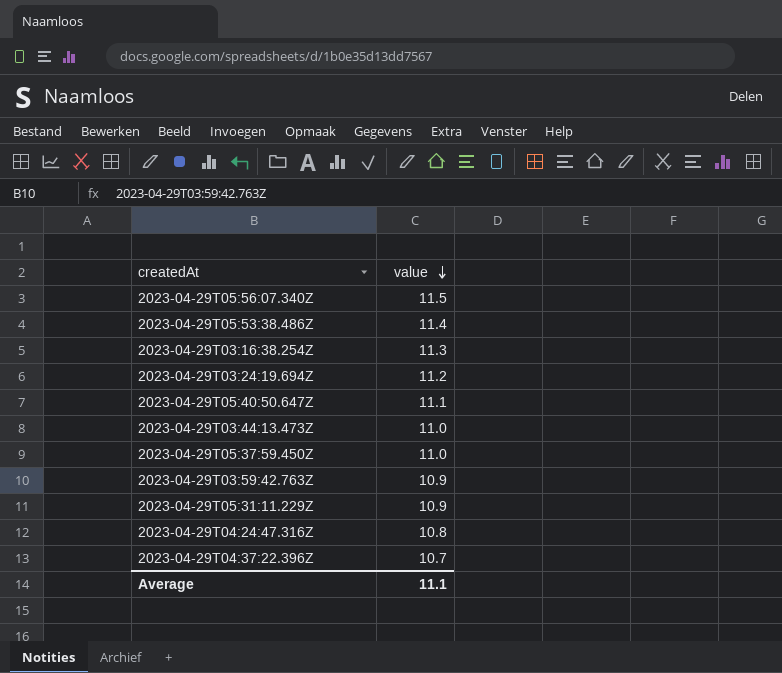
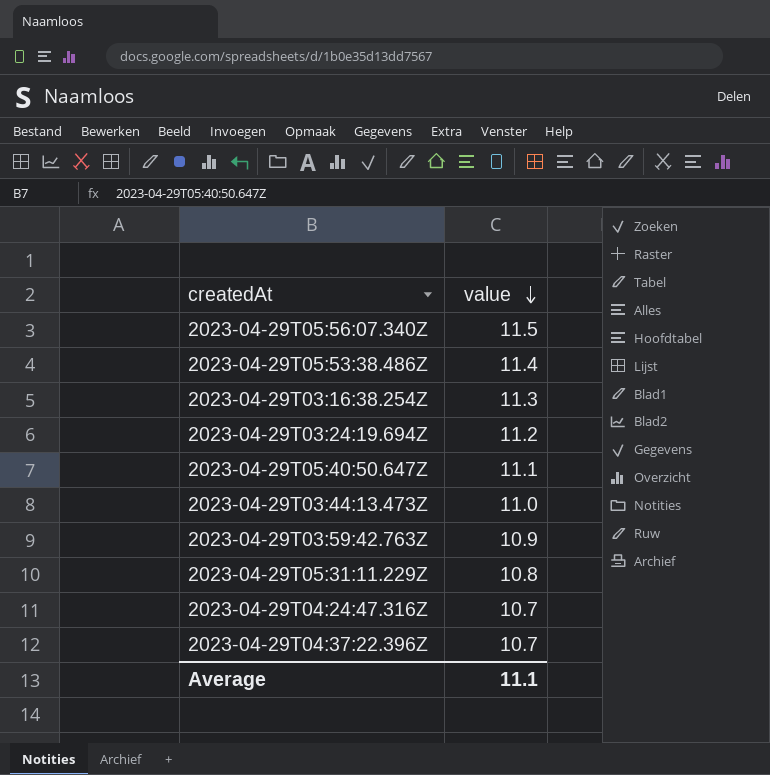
row 2023-04-29T05:37:59.450Z: 11.0 -> none
2023-04-29T05:31:11.229Z | value: 10.9 -> 10.8
2023-04-29T04:24:47.316Z | value: 10.8 -> 10.7

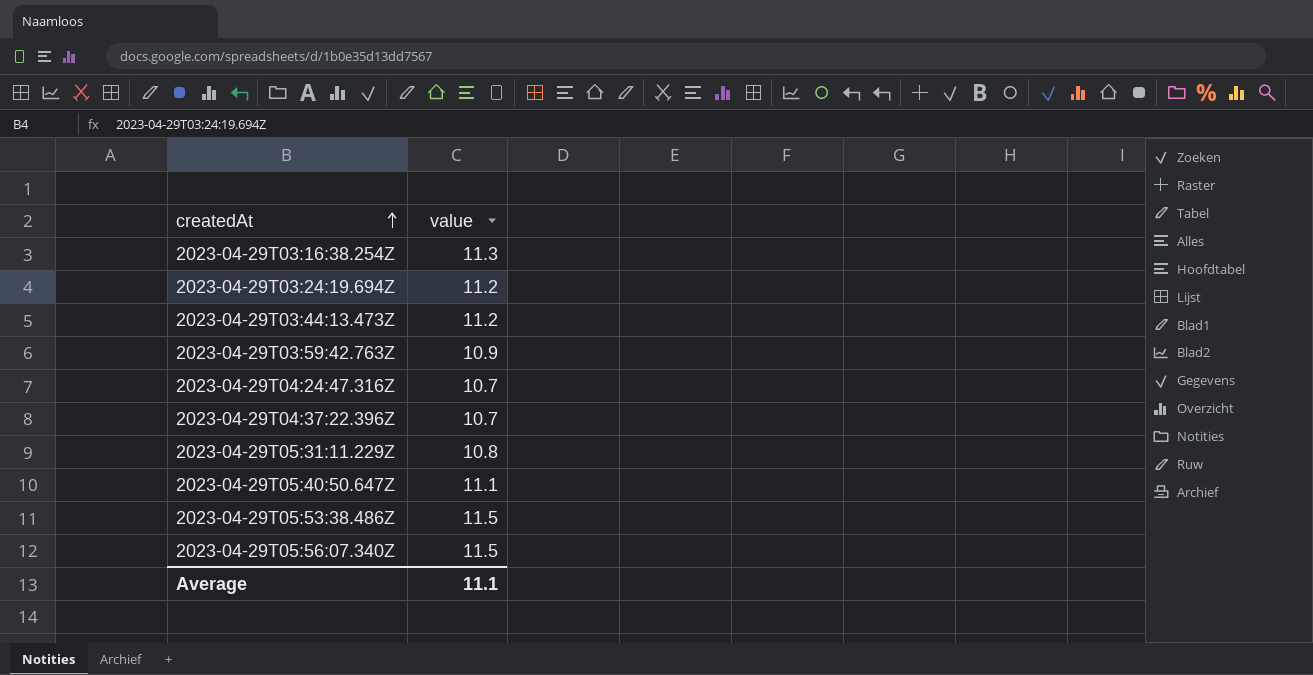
row order: value descending -> createdAt ascending
2023-04-29T03:44:13.473Z | value: 11.0 -> 11.2
2023-04-29T05:53:38.486Z | value: 11.4 -> 11.5

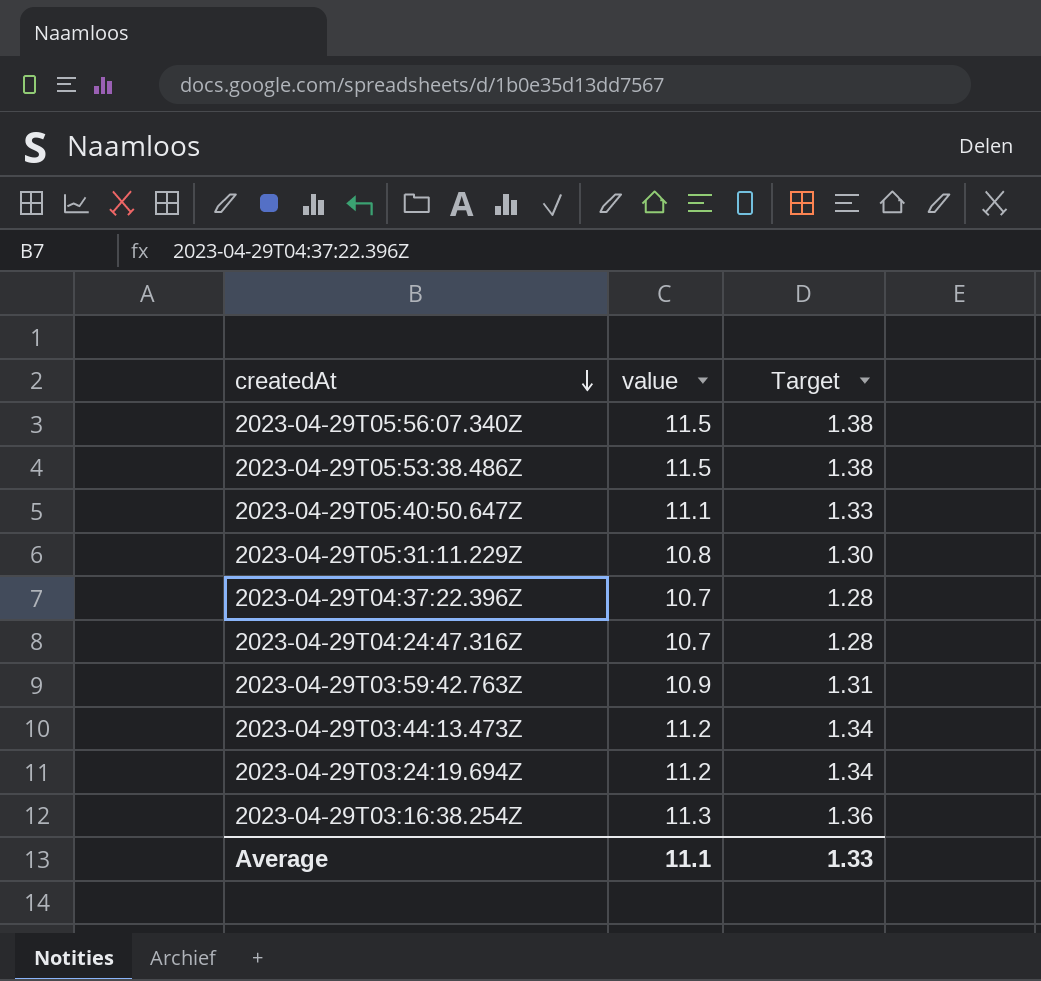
row order: createdAt ascending -> createdAt descending
column Target | formula: none -> [value] * 0.12

